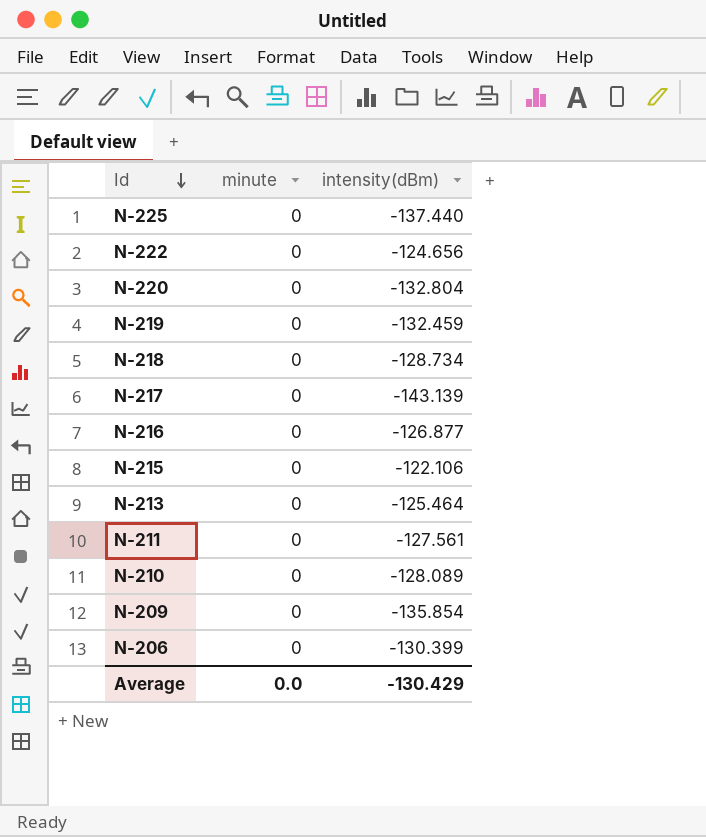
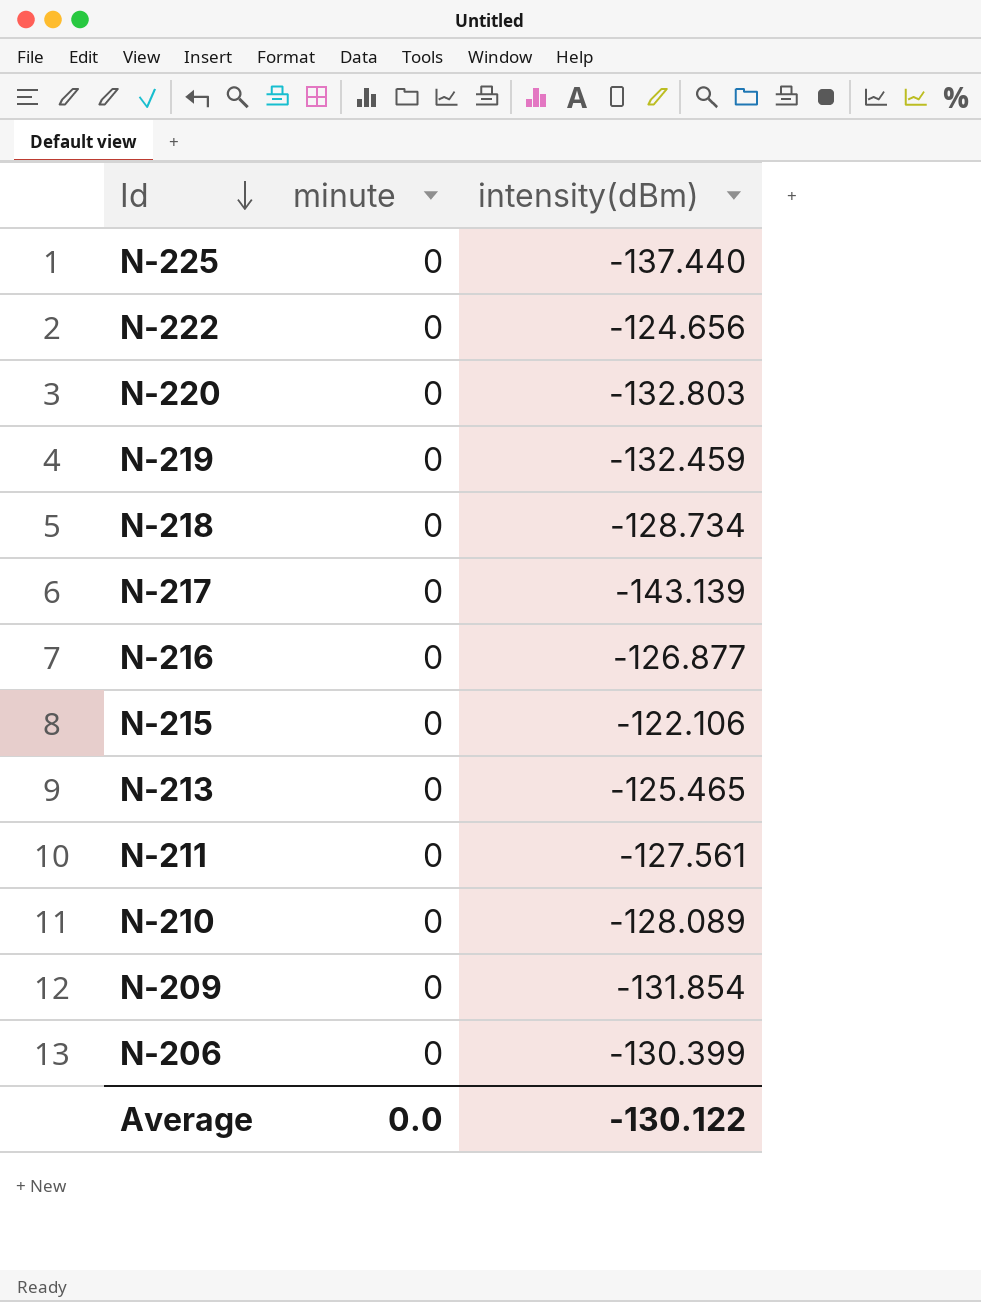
N-220 | intensity(dBm): -132.804 -> -132.803
N-213 | intensity(dBm): -125.464 -> -125.465
N-209 | intensity(dBm): -135.854 -> -131.854
Average | intensity(dBm): -130.429 -> -130.122

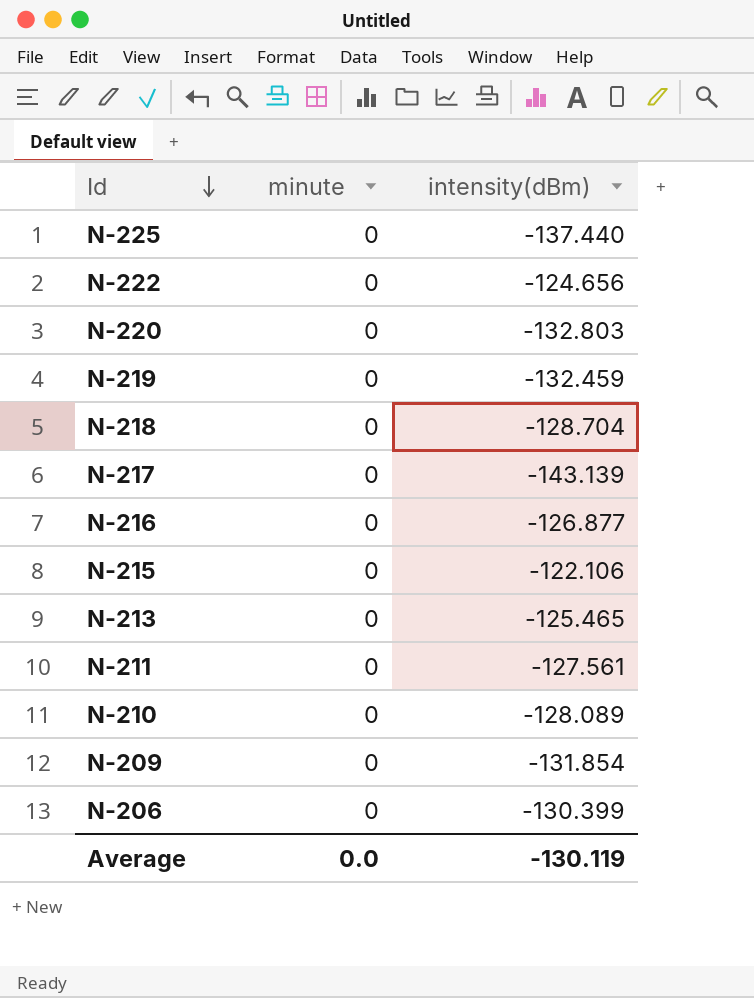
N-218 | intensity(dBm): -128.734 -> -128.704
Average | intensity(dBm): -130.122 -> -130.119

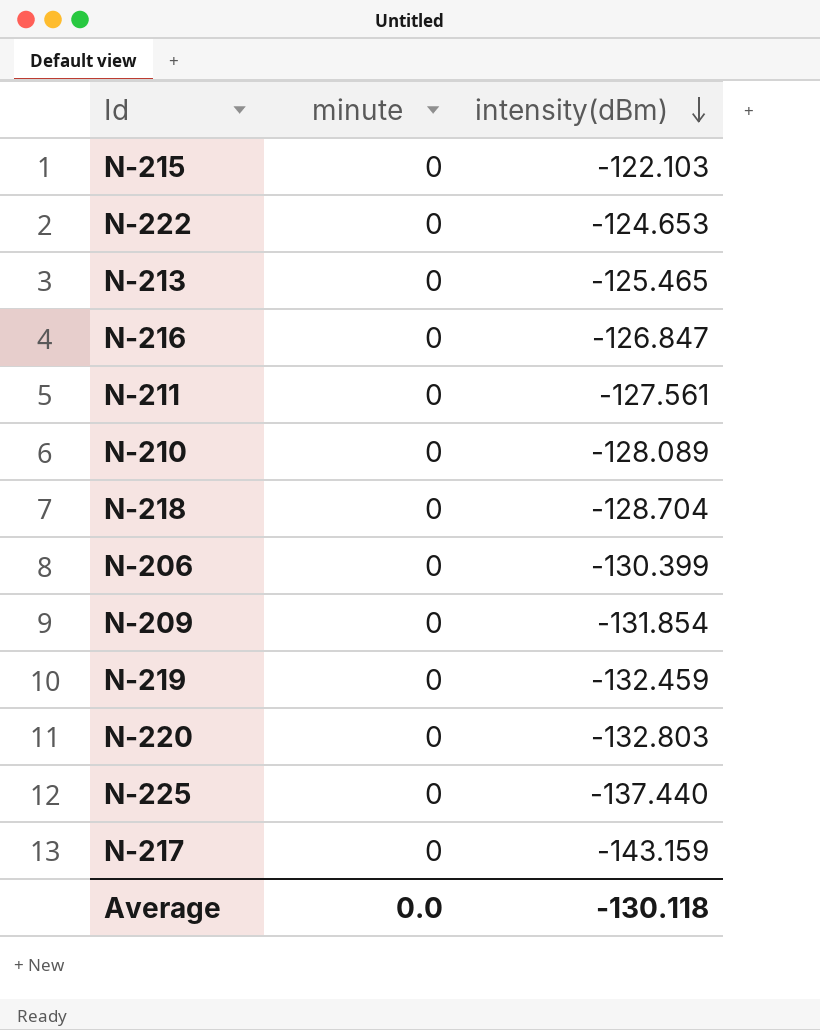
row order: Id descending -> intensity(dBm) descending
N-215 | intensity(dBm): -122.106 -> -122.103
N-222 | intensity(dBm): -124.656 -> -124.653
N-216 | intensity(dBm): -126.877 -> -126.847
N-217 | intensity(dBm): -143.139 -> -143.159
Average | intensity(dBm): -130.119 -> -130.118

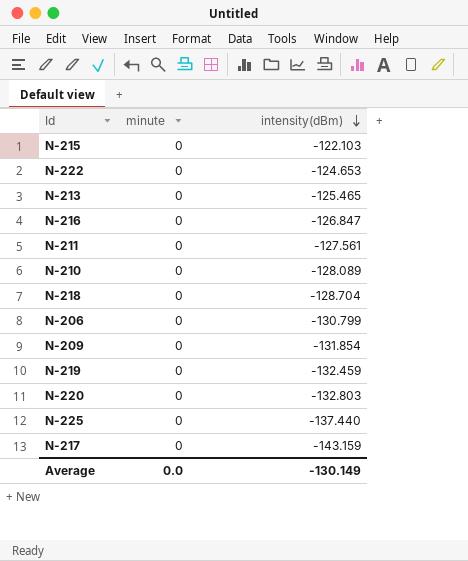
N-206 | intensity(dBm): -130.399 -> -130.799
Average | intensity(dBm): -130.118 -> -130.149

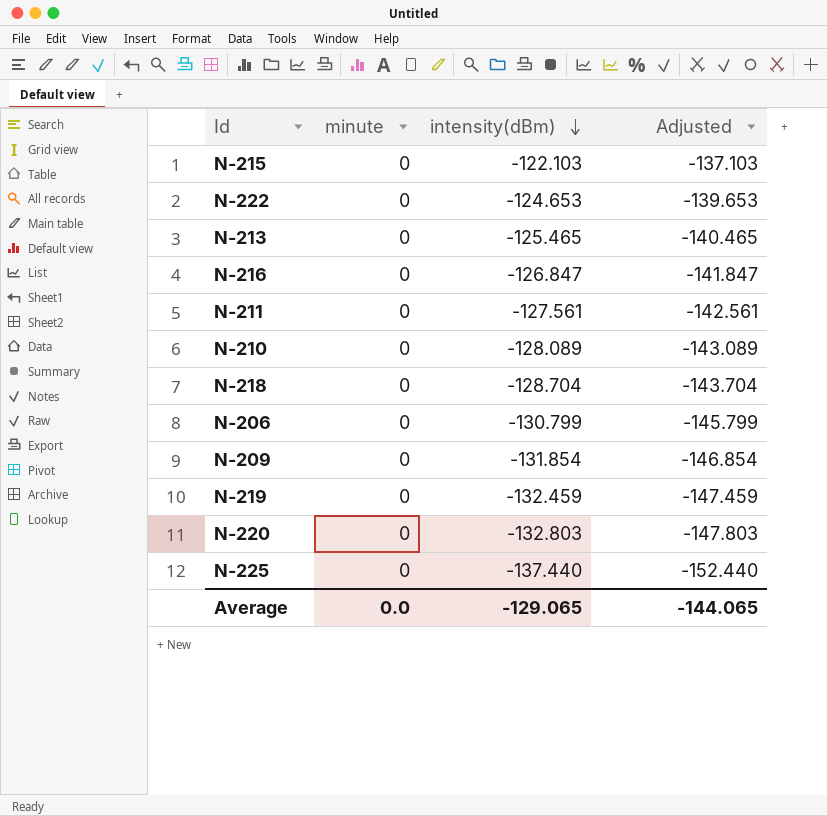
column Adjusted | formula: none -> [intensity(dBm)] - 15
row N-217: 0 | -143.159 -> none
Average | intensity(dBm): -130.149 -> -129.065

